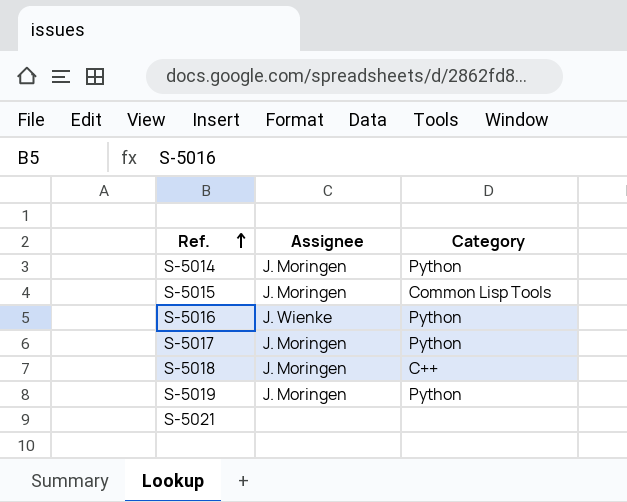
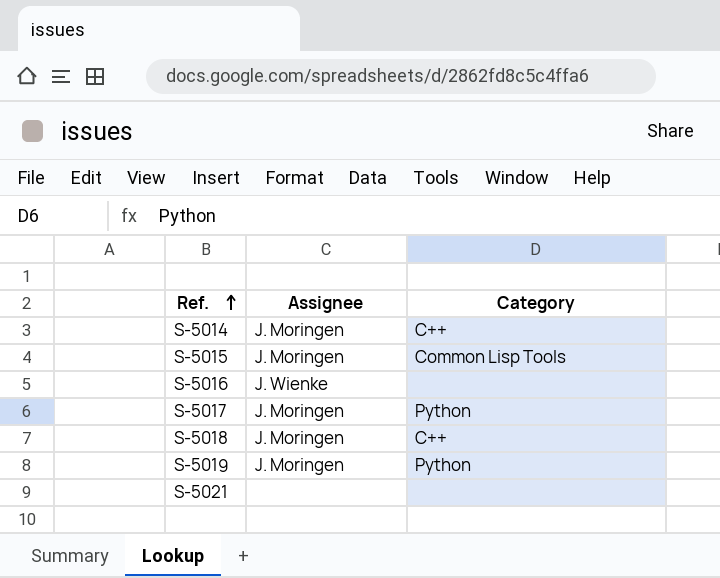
S-5014 | Category: Python -> C++
S-5016 | Category: Python -> none

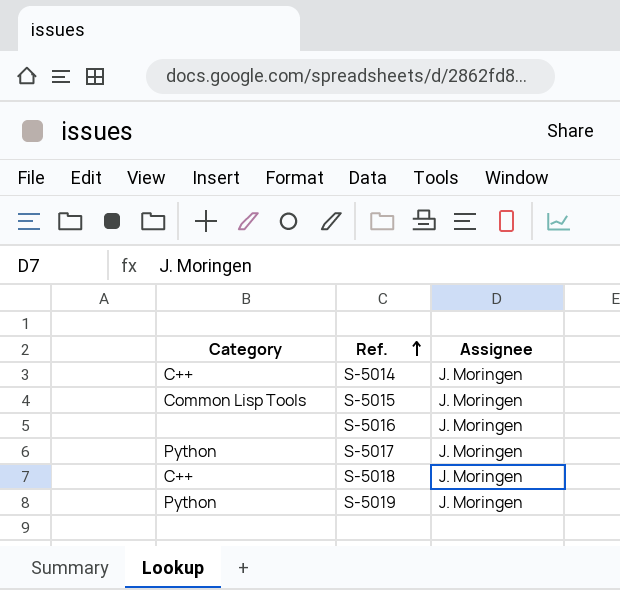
column Category | position: 3 -> 1
row S-5021: none | none -> none
S-5016 | Assignee: J. Wienke -> J. Moringen

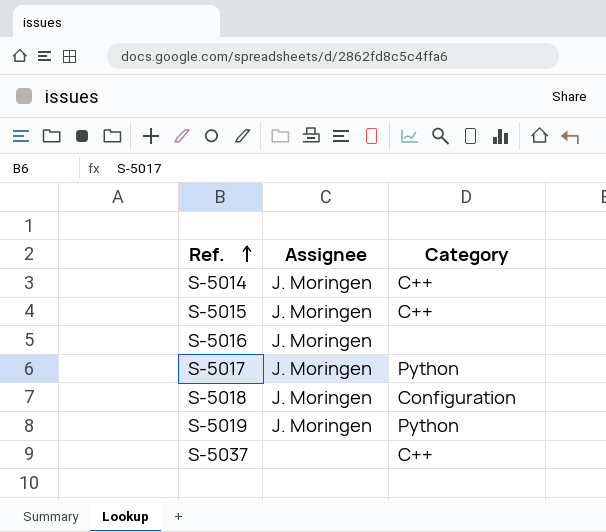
column Category | position: 1 -> 3
S-5015 | Category: Common Lisp Tools -> C++
S-5018 | Category: C++ -> Configuration
row S-5037: none -> none | C++

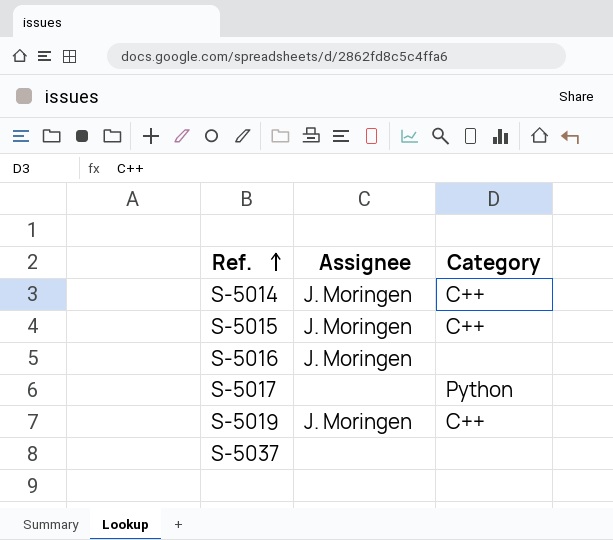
row S-5018: J. Moringen | Configuration -> none
S-5017 | Assignee: J. Moringen -> none
S-5019 | Category: Python -> C++
S-5037 | Category: C++ -> none

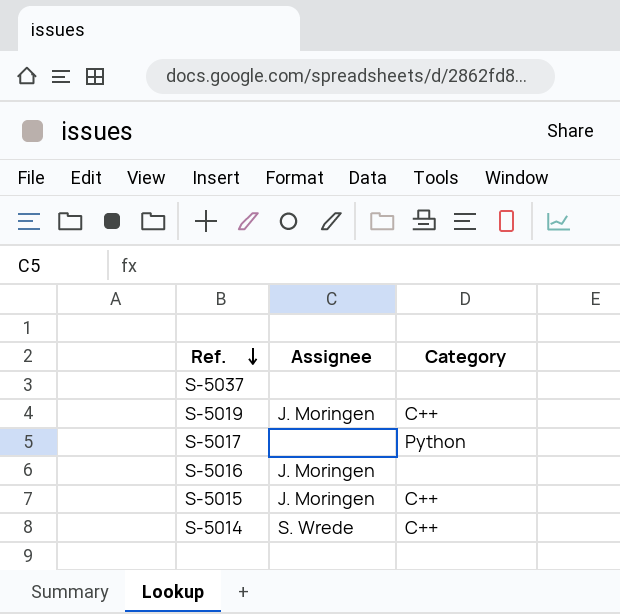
row order: Ref. ascending -> Ref. descending
S-5014 | Assignee: J. Moringen -> S. Wrede

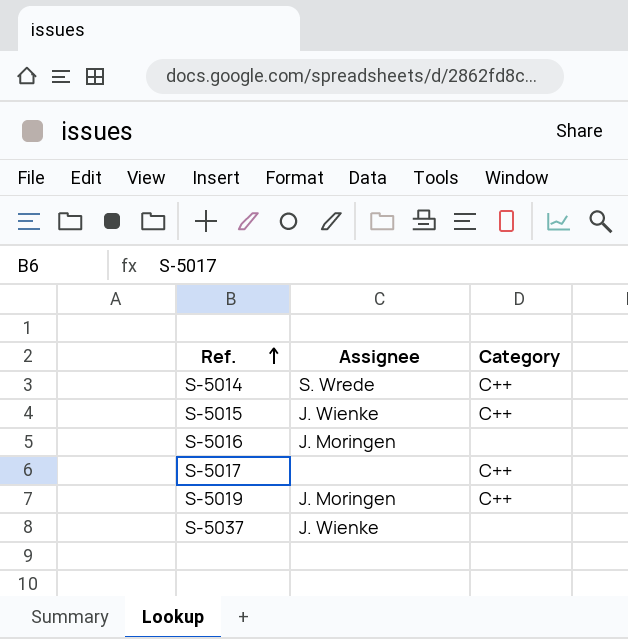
row order: Ref. descending -> Ref. ascending
S-5015 | Assignee: J. Moringen -> J. Wienke
S-5017 | Category: Python -> C++
S-5037 | Assignee: none -> J. Wienke

